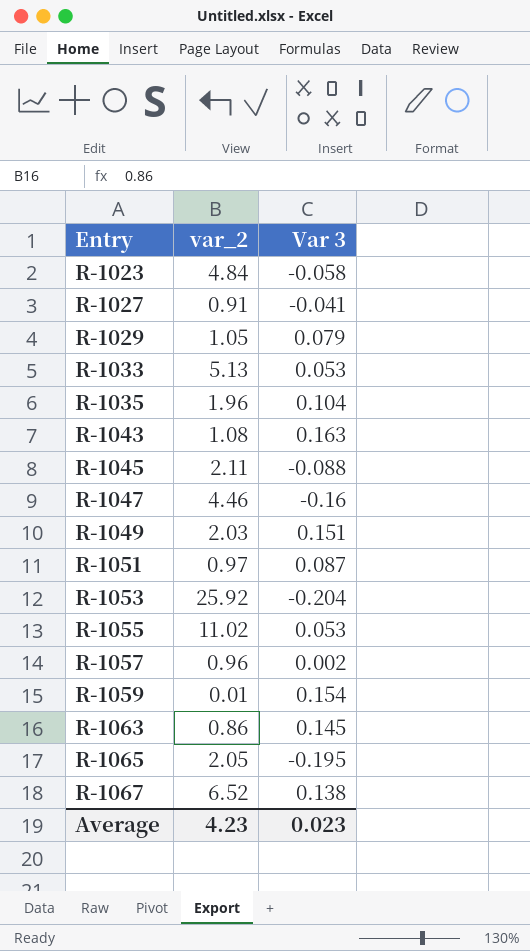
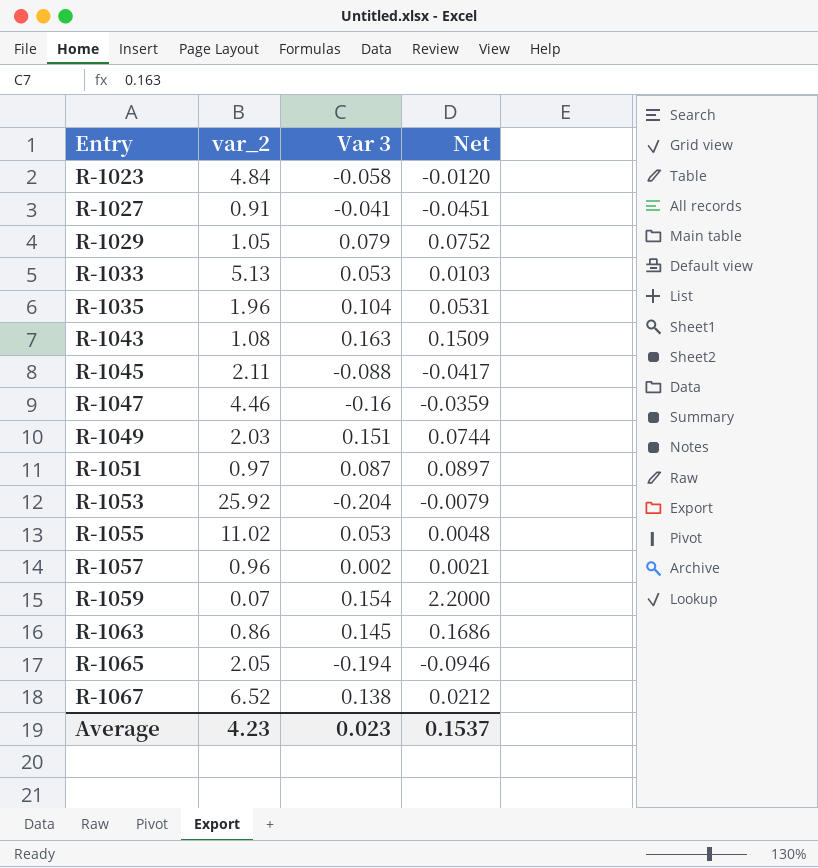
column Net | formula: none -> [Var 3] / [var_2]
R-1059 | var_2: 0.01 -> 0.07
R-1065 | Var 3: -0.195 -> -0.194

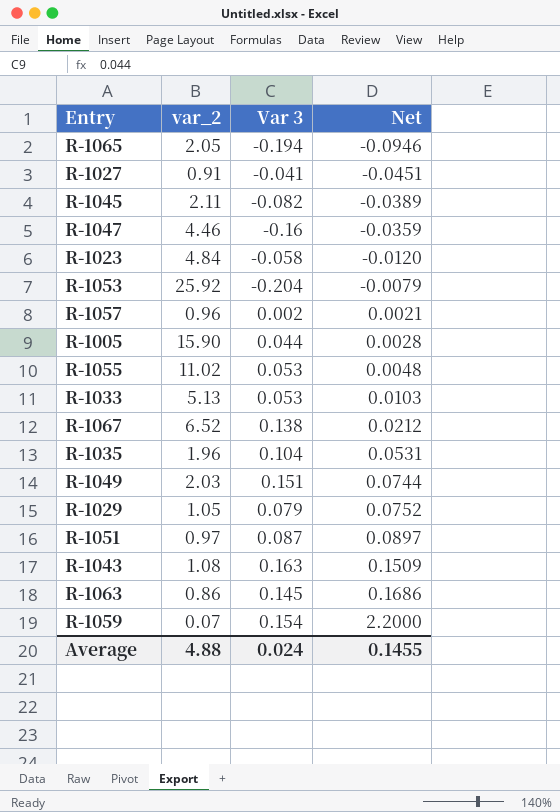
row order: Entry ascending -> Net ascending
R-1045 | Var 3: -0.088 -> -0.082
R-1045 | Net: -0.0417 -> -0.0389
row R-1005: none -> 15.90 | 0.044 | 0.0028
Average | var_2: 4.23 -> 4.88
Average | Var 3: 0.023 -> 0.024
Average | Net: 0.1537 -> 0.1455

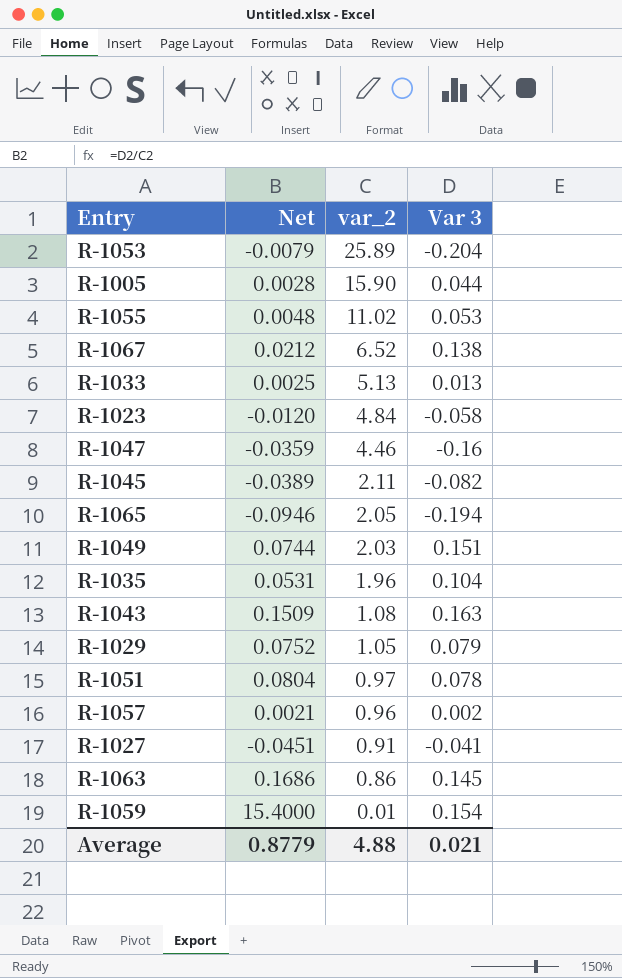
row order: Net ascending -> var_2 descending
column Net | position: 4 -> 2
R-1053 | var_2: 25.92 -> 25.89
R-1033 | Net: 0.0103 -> 0.0025
R-1033 | Var 3: 0.053 -> 0.013
R-1051 | Net: 0.0897 -> 0.0804
R-1051 | Var 3: 0.087 -> 0.078
R-1059 | Net: 2.2000 -> 15.4000
R-1059 | var_2: 0.07 -> 0.01
Average | Net: 0.1455 -> 0.8779
Average | Var 3: 0.024 -> 0.021

